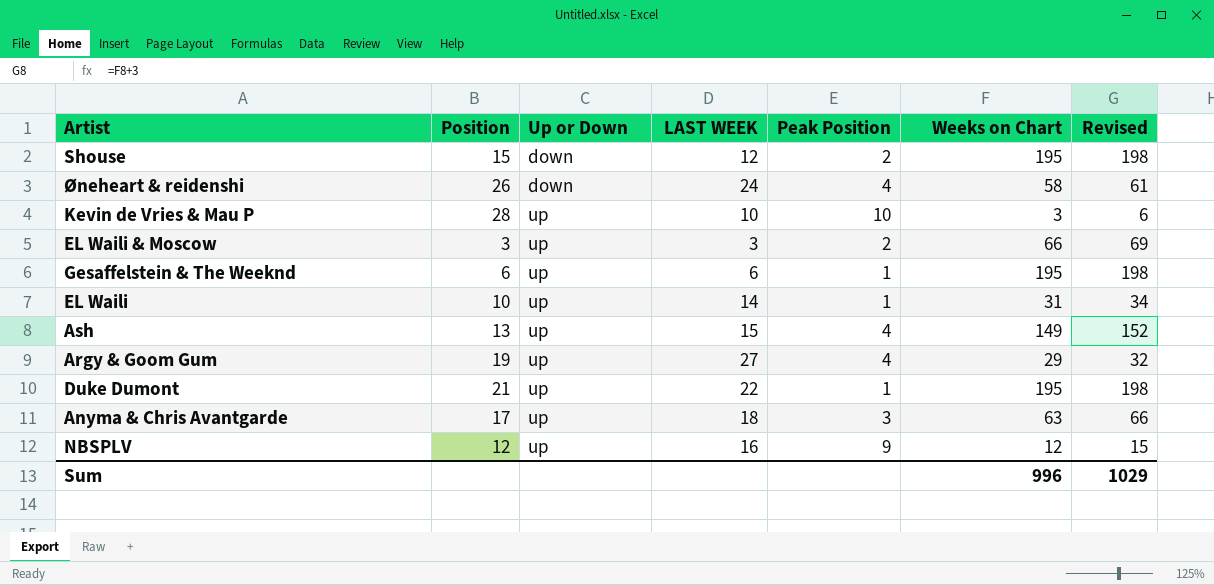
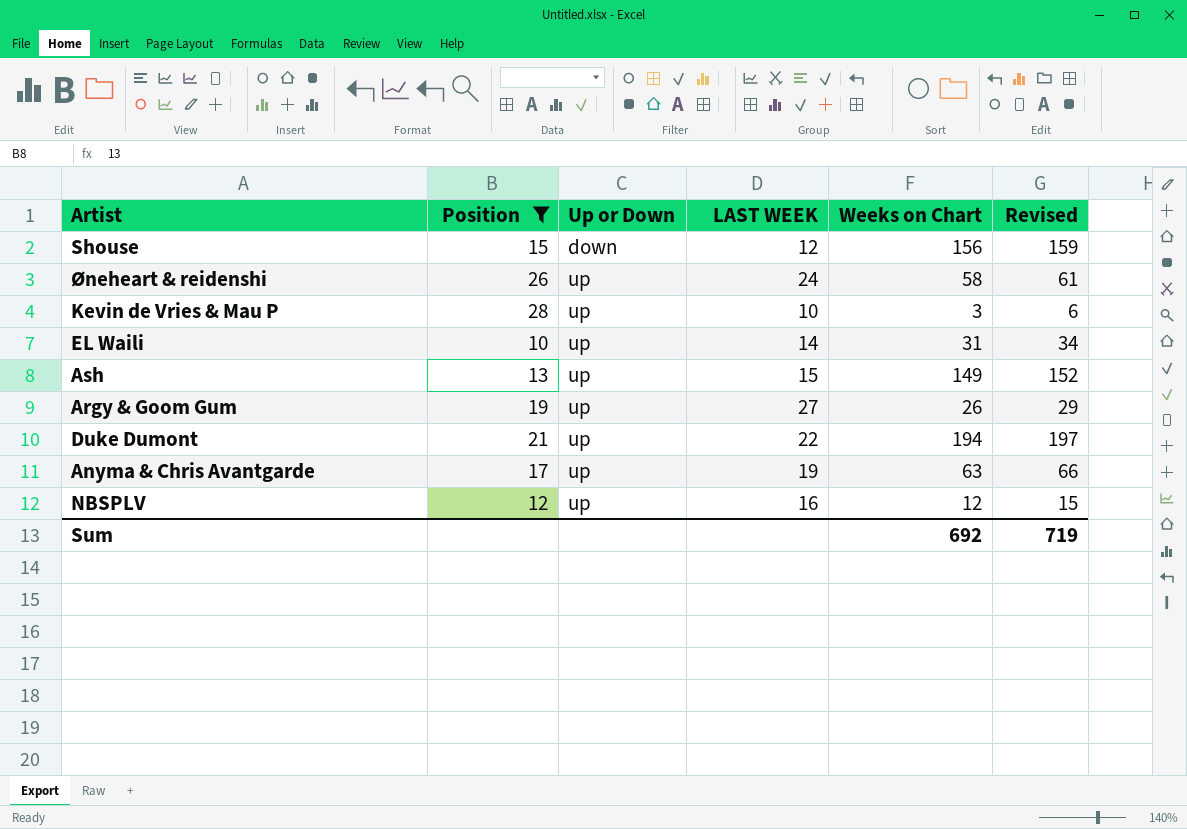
filter: none -> Position >= 10
column Peak Position | position: 5 -> none
Shouse | Weeks on Chart: 195 -> 156
Shouse | Revised: 198 -> 159
Øneheart & reidenshi | Up or Down: down -> up
Argy & Goom Gum | Weeks on Chart: 29 -> 26
Argy & Goom Gum | Revised: 32 -> 29
Duke Dumont | Weeks on Chart: 195 -> 194
Duke Dumont | Revised: 198 -> 197
Anyma & Chris Avantgarde | LAST WEEK: 18 -> 19
Sum | Weeks on Chart: 996 -> 692
Sum | Revised: 1029 -> 719

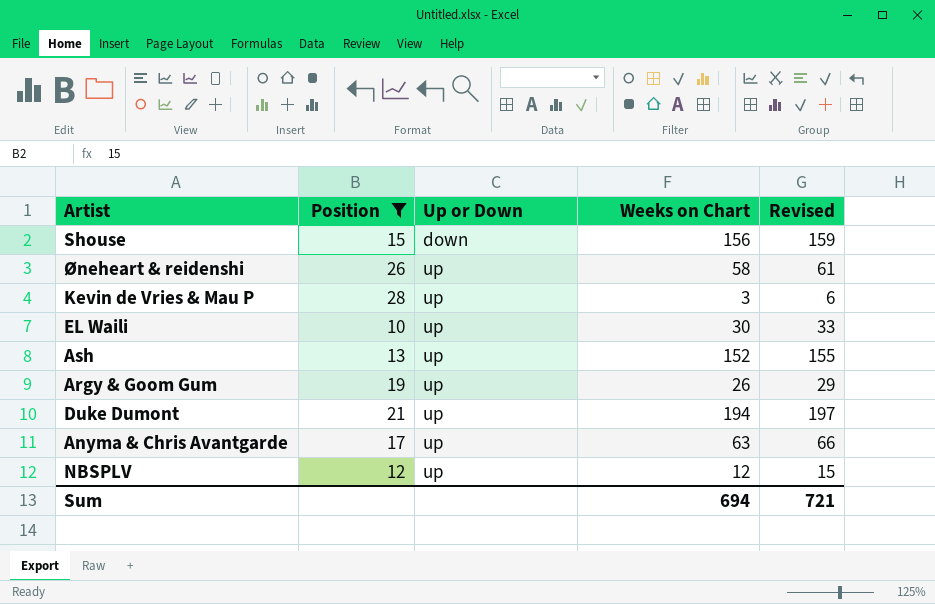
column LAST WEEK | position: 4 -> none
EL Waili | Weeks on Chart: 31 -> 30
EL Waili | Revised: 34 -> 33
Ash | Weeks on Chart: 149 -> 152
Ash | Revised: 152 -> 155
Sum | Weeks on Chart: 692 -> 694
Sum | Revised: 719 -> 721

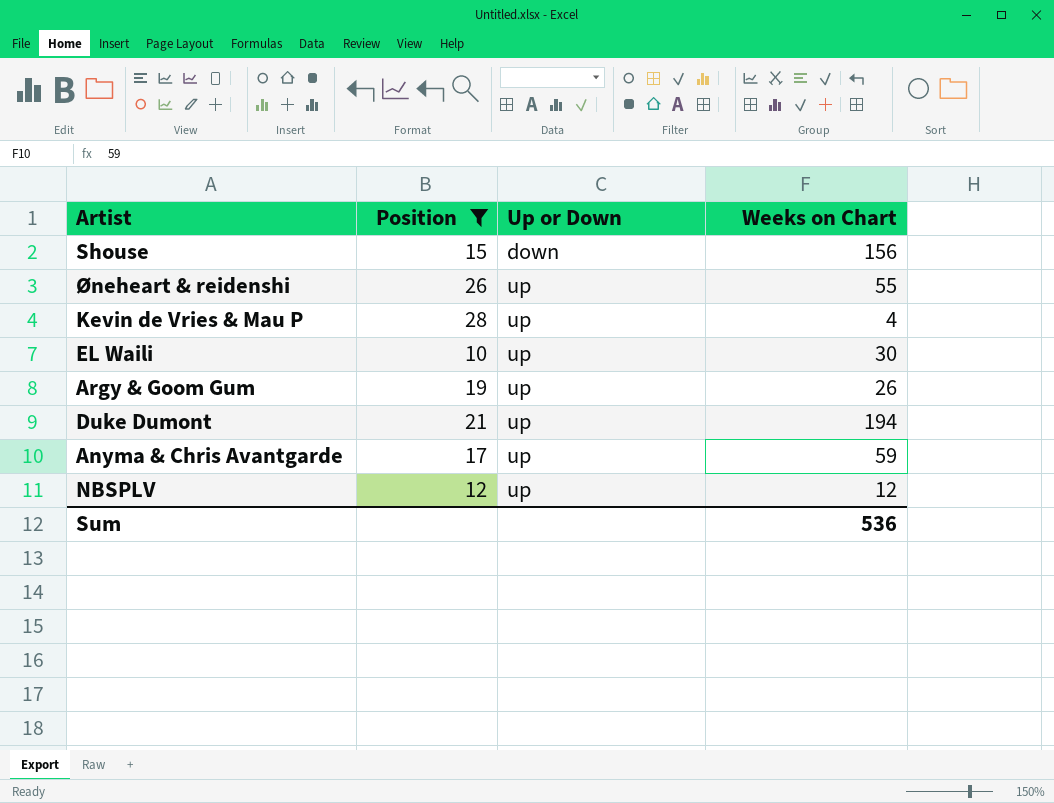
column Revised | formula: [Weeks on Chart] + 3 -> none
row Ash: 13 | up | 152 | 155 -> none
Øneheart & reidenshi | Weeks on Chart: 58 -> 55
Kevin de Vries & Mau P | Weeks on Chart: 3 -> 4
Anyma & Chris Avantgarde | Weeks on Chart: 63 -> 59
Sum | Weeks on Chart: 694 -> 536

